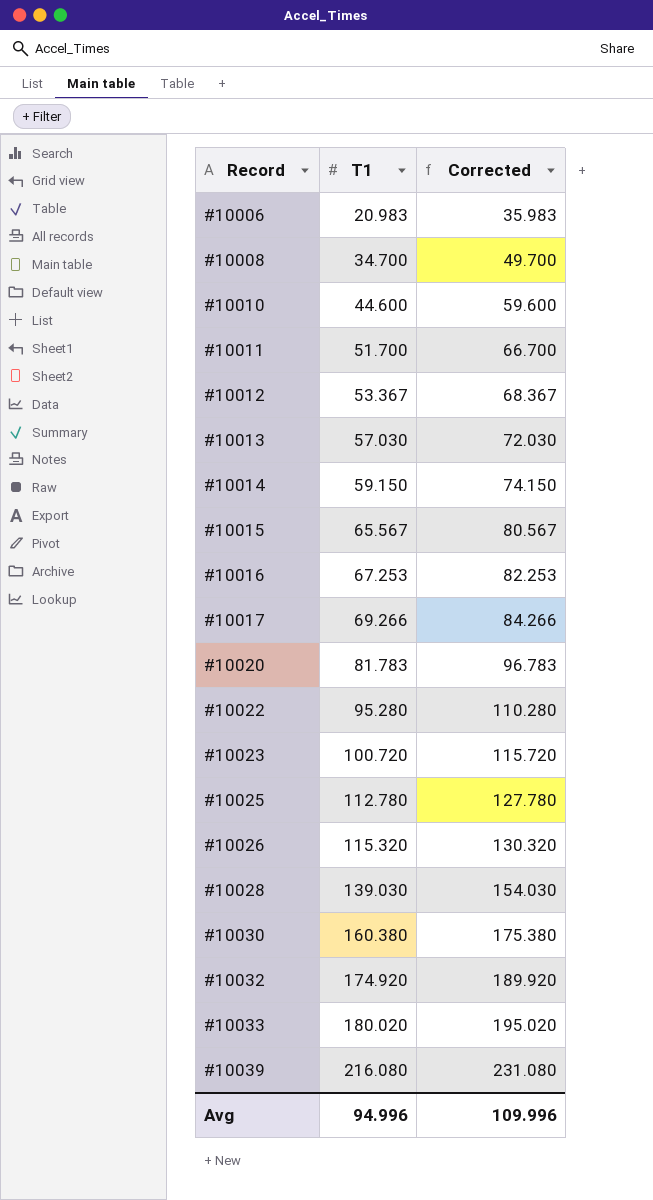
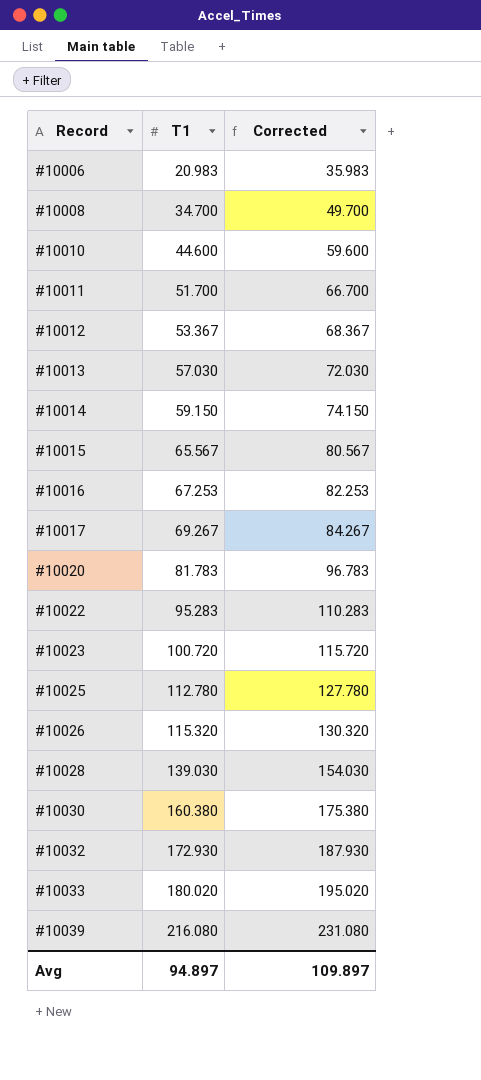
#10017 | T1: 69.266 -> 69.267
#10017 | Corrected: 84.266 -> 84.267
#10022 | T1: 95.280 -> 95.283
#10022 | Corrected: 110.280 -> 110.283
#10032 | T1: 174.920 -> 172.930
#10032 | Corrected: 189.920 -> 187.930
Avg | T1: 94.996 -> 94.897
Avg | Corrected: 109.996 -> 109.897

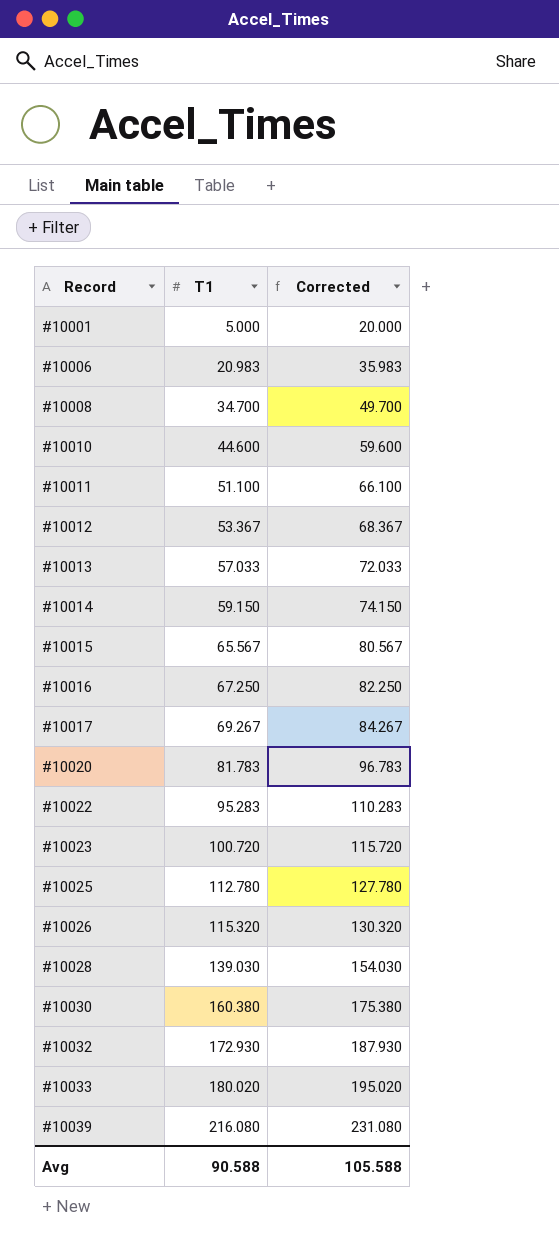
row #10001: none -> 5.000 | 20.000
#10011 | T1: 51.700 -> 51.100
#10011 | Corrected: 66.700 -> 66.100
#10013 | T1: 57.030 -> 57.033
#10013 | Corrected: 72.030 -> 72.033
#10016 | T1: 67.253 -> 67.250
#10016 | Corrected: 82.253 -> 82.250
Avg | T1: 94.897 -> 90.588
Avg | Corrected: 109.897 -> 105.588

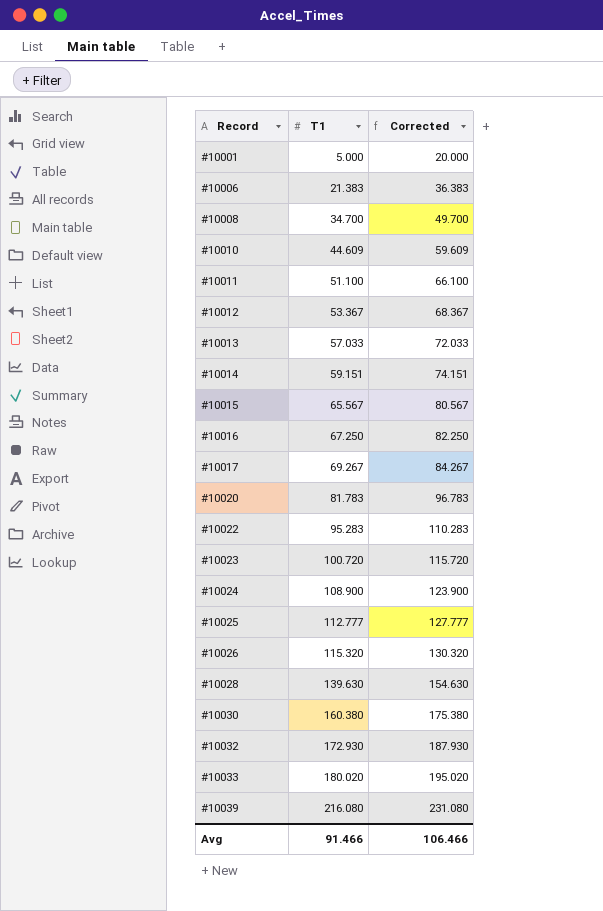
#10006 | T1: 20.983 -> 21.383
#10006 | Corrected: 35.983 -> 36.383
#10010 | T1: 44.600 -> 44.609
#10010 | Corrected: 59.600 -> 59.609
#10014 | T1: 59.150 -> 59.151
#10014 | Corrected: 74.150 -> 74.151
row #10024: none -> 108.900 | 123.900
#10025 | T1: 112.780 -> 112.777
#10025 | Corrected: 127.780 -> 127.777
#10028 | T1: 139.030 -> 139.630
#10028 | Corrected: 154.030 -> 154.630
Avg | T1: 90.588 -> 91.466
Avg | Corrected: 105.588 -> 106.466

